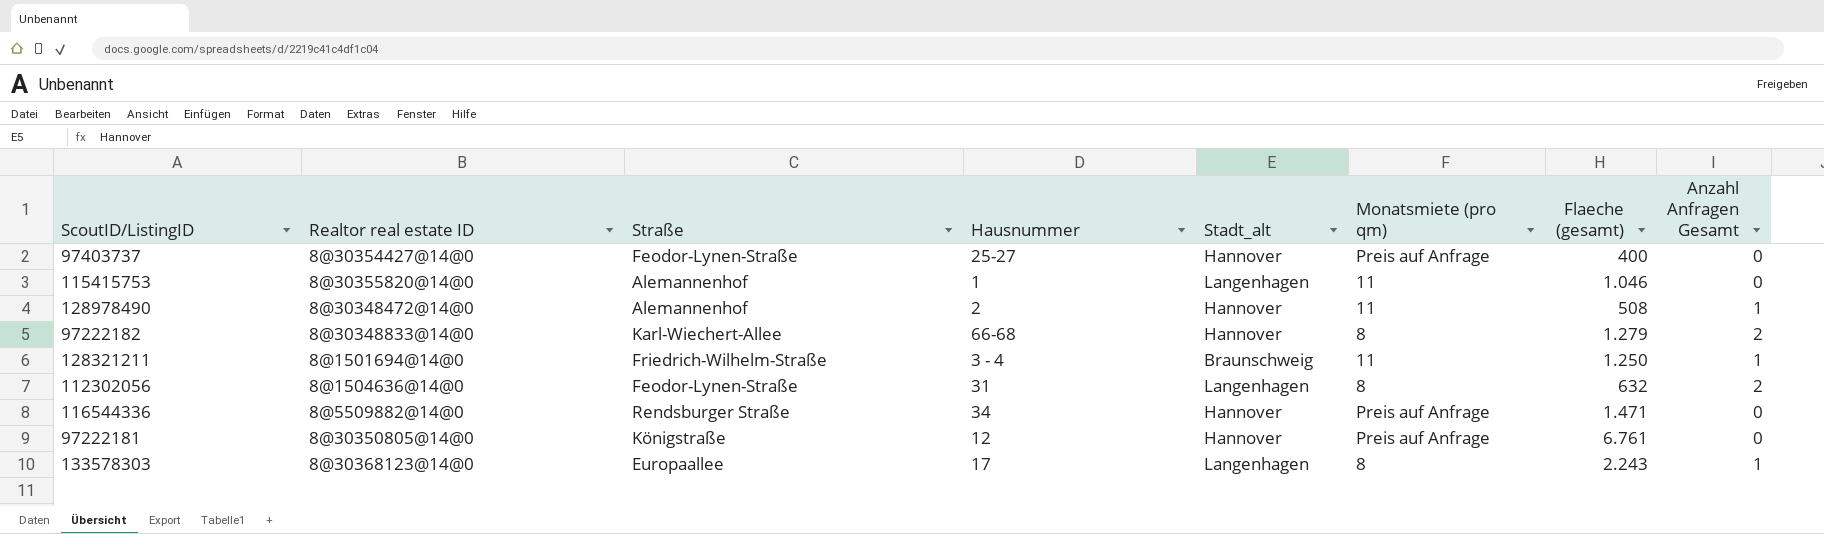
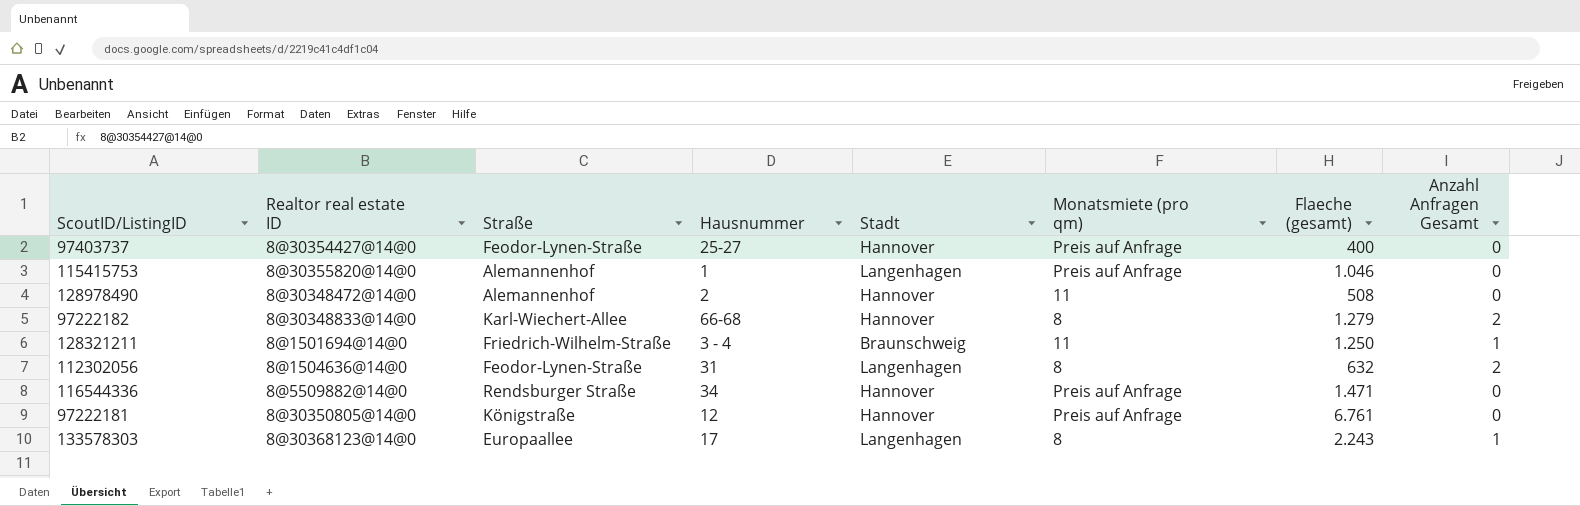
column name: Stadt_alt -> Stadt
115415753 | Monatsmiete (pro qm): 11 -> Preis auf Anfrage
128978490 | Anzahl Anfragen Gesamt: 1 -> 0

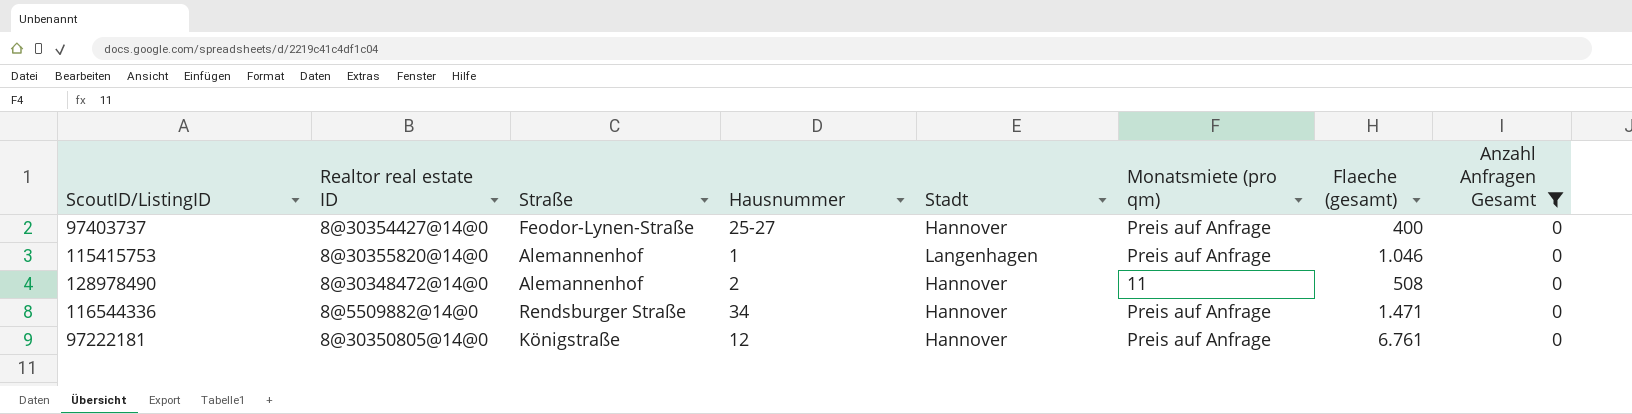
filter: none -> Anzahl Anfragen Gesamt = 0

